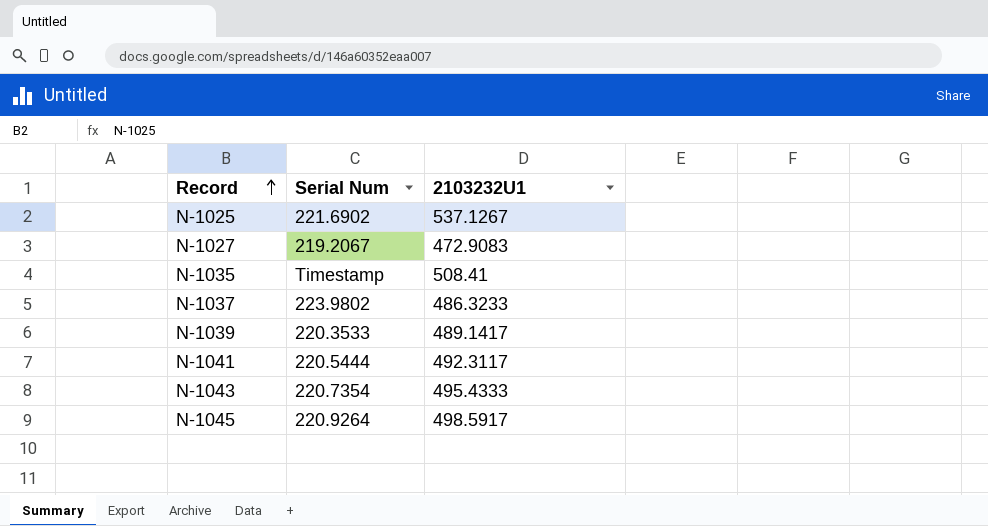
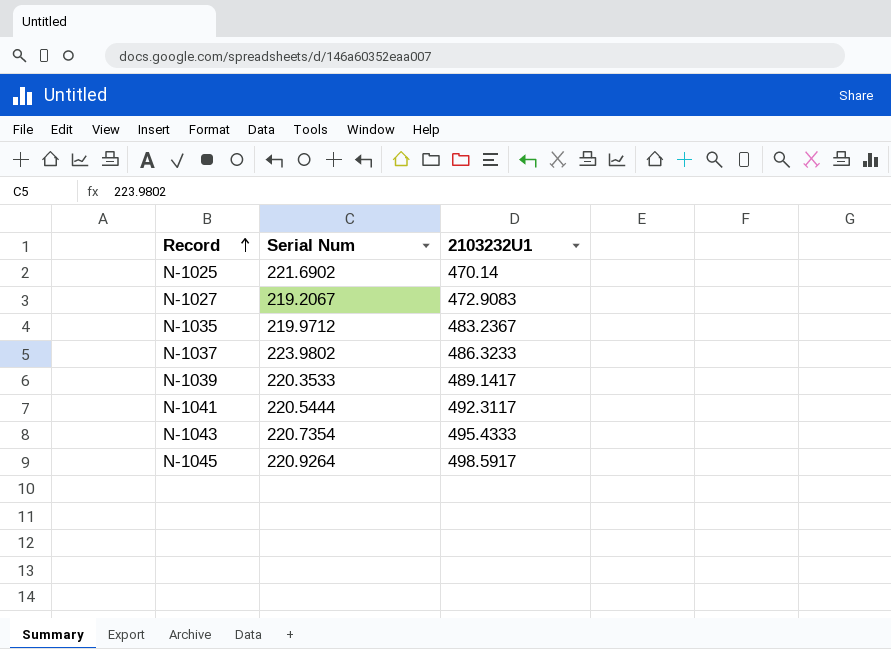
N-1025 | 2103232U1: 537.1267 -> 470.14
N-1035 | Serial Num: Timestamp -> 219.9712
N-1035 | 2103232U1: 508.41 -> 483.2367

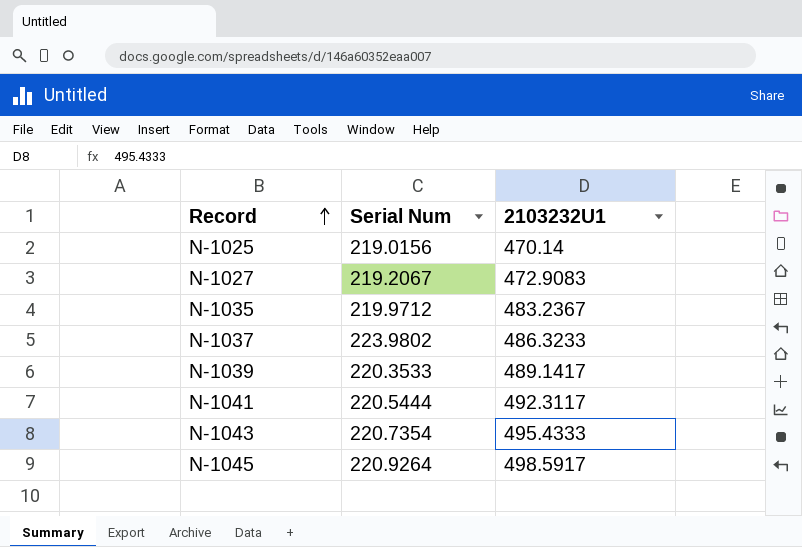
N-1025 | Serial Num: 221.6902 -> 219.0156

